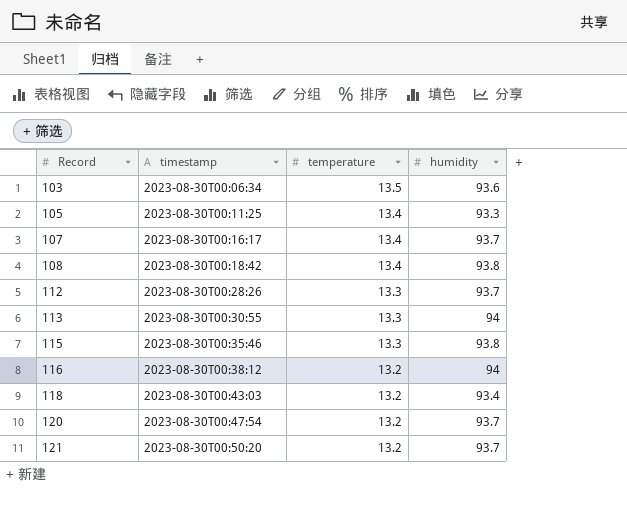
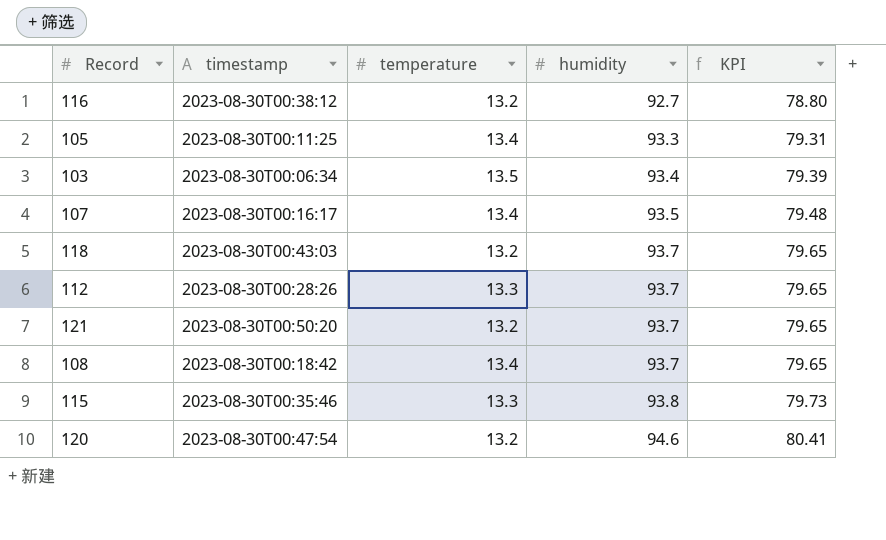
row order: Record ascending -> humidity ascending
column KPI | formula: none -> [humidity] * 0.85
row 113: 2023-08-30T00:30:55 | 13.3 | 94 -> none
116 | humidity: 94 -> 92.7
103 | humidity: 93.6 -> 93.4
107 | humidity: 93.7 -> 93.5
118 | humidity: 93.4 -> 93.7
108 | humidity: 93.8 -> 93.7
120 | humidity: 93.7 -> 94.6

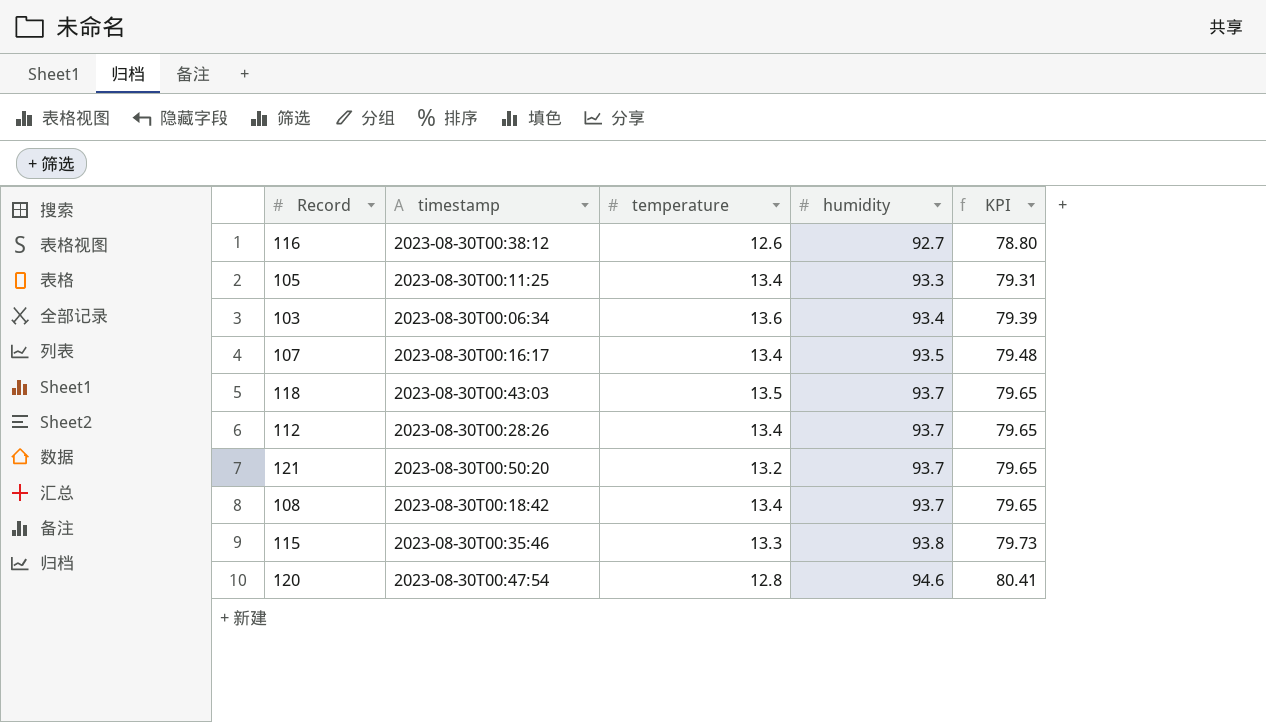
116 | temperature: 13.2 -> 12.6
103 | temperature: 13.5 -> 13.6
118 | temperature: 13.2 -> 13.5
112 | temperature: 13.3 -> 13.4
120 | temperature: 13.2 -> 12.8

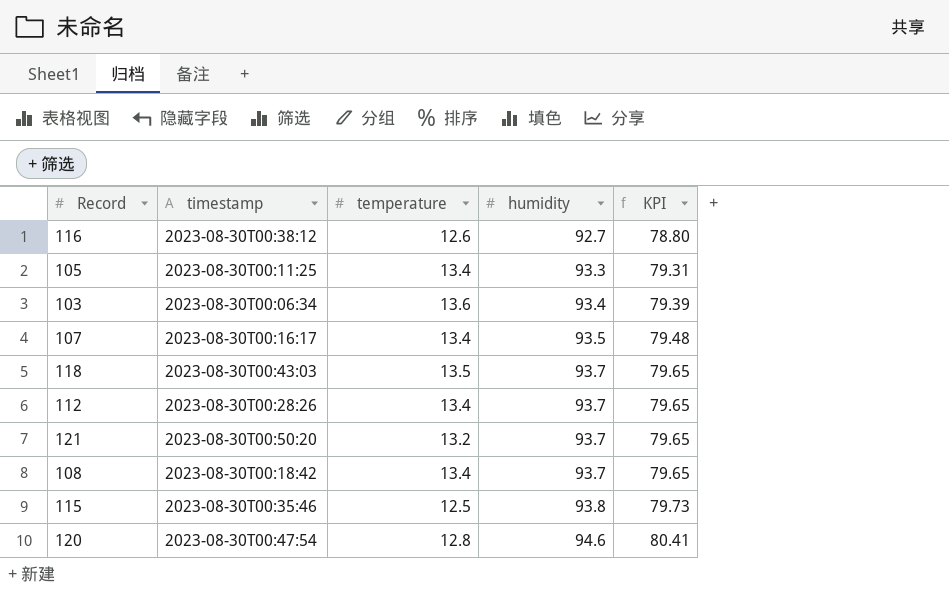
115 | temperature: 13.3 -> 12.5

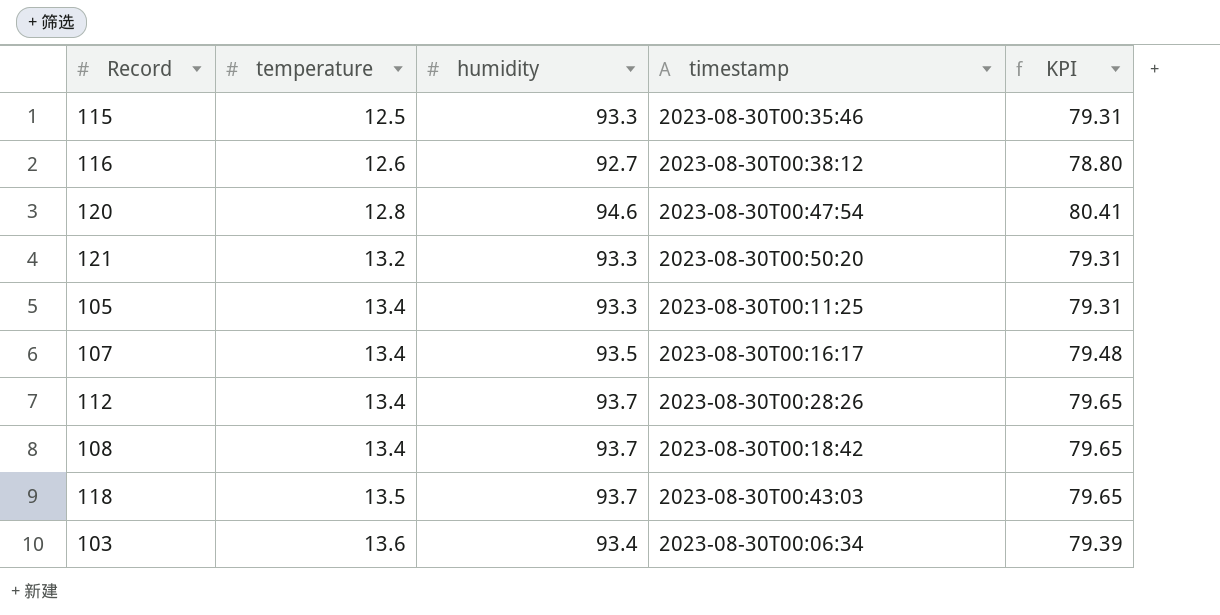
row order: humidity ascending -> temperature ascending
column timestamp | position: 2 -> 4
115 | humidity: 93.8 -> 93.3
115 | KPI: 79.73 -> 79.31
121 | humidity: 93.7 -> 93.3
121 | KPI: 79.65 -> 79.31

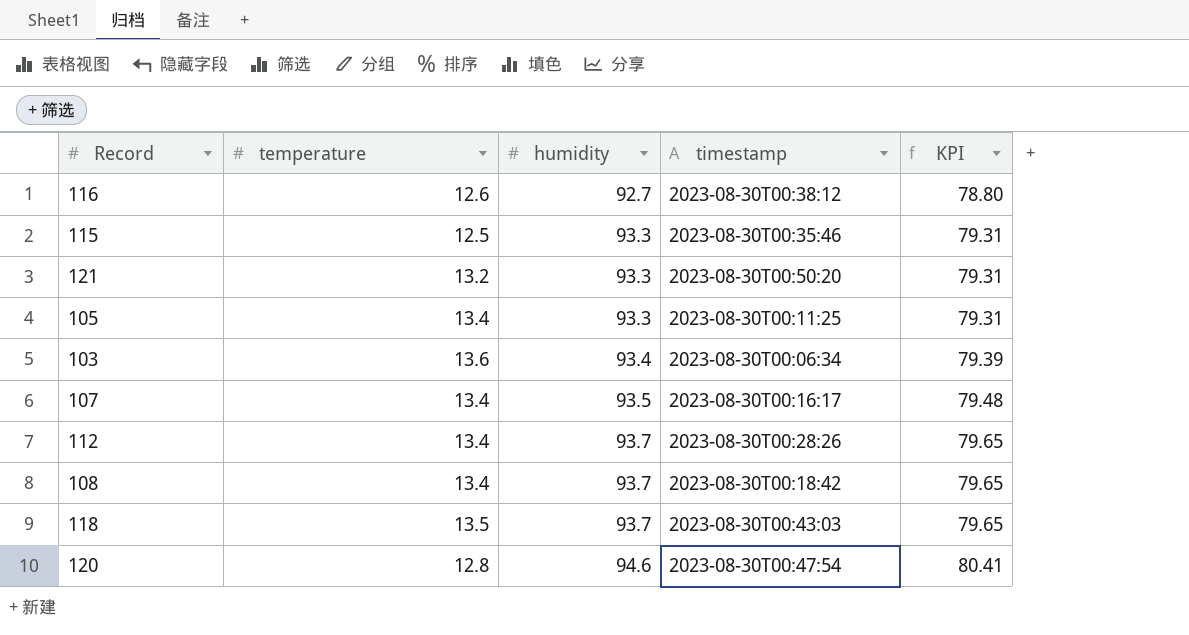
row order: temperature ascending -> humidity ascending

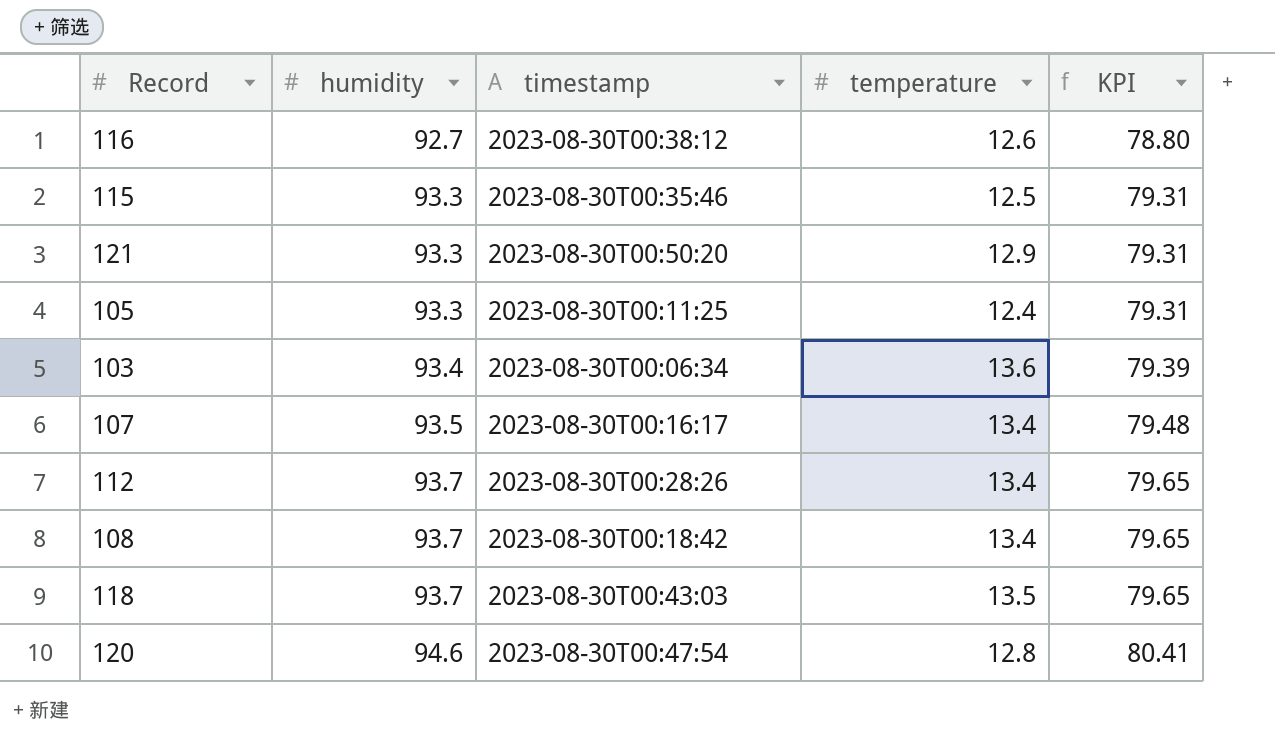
column temperature | position: 2 -> 4
121 | temperature: 13.2 -> 12.9
105 | temperature: 13.4 -> 12.4

